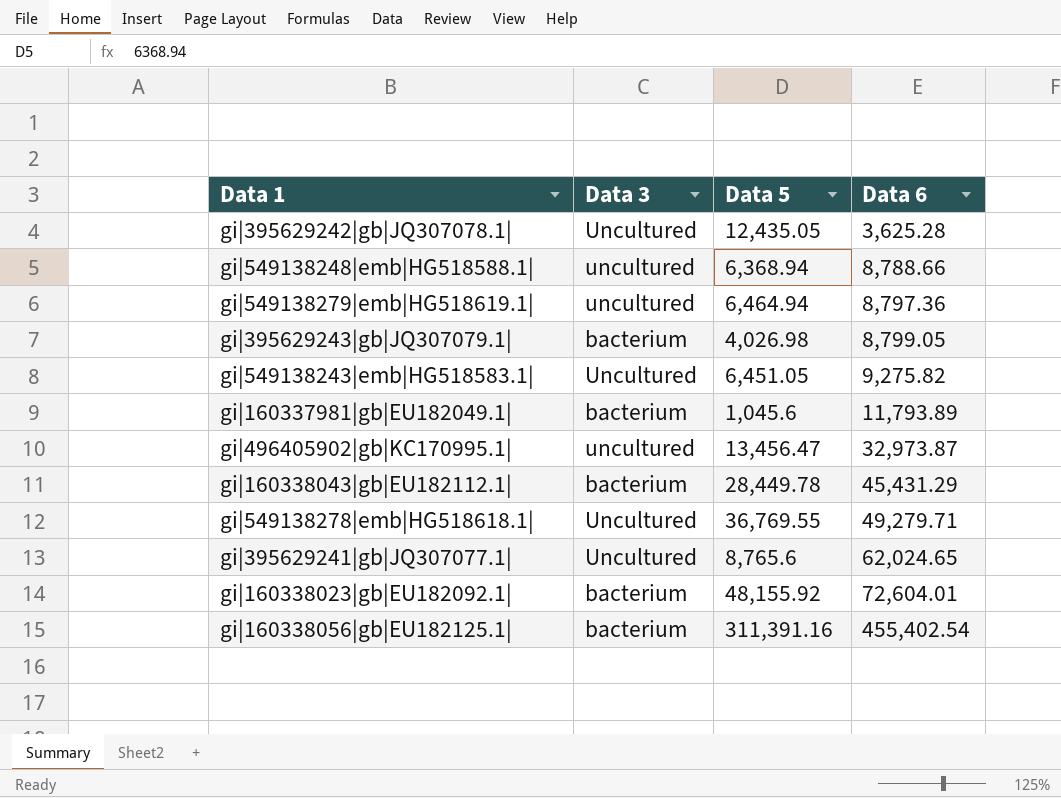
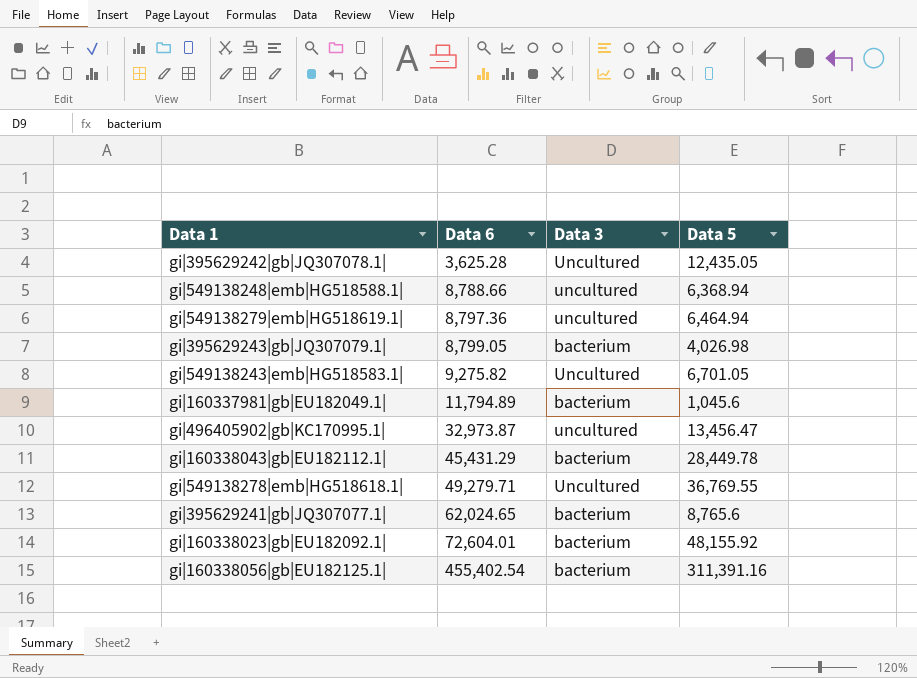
column Data 6 | position: 4 -> 2
gi|549138243|emb|HG518583.1| | Data 5: 6,451.05 -> 6,701.05
gi|160337981|gb|EU182049.1| | Data 6: 11,793.89 -> 11,794.89
gi|395629241|gb|JQ307077.1| | Data 3: Uncultured -> bacterium

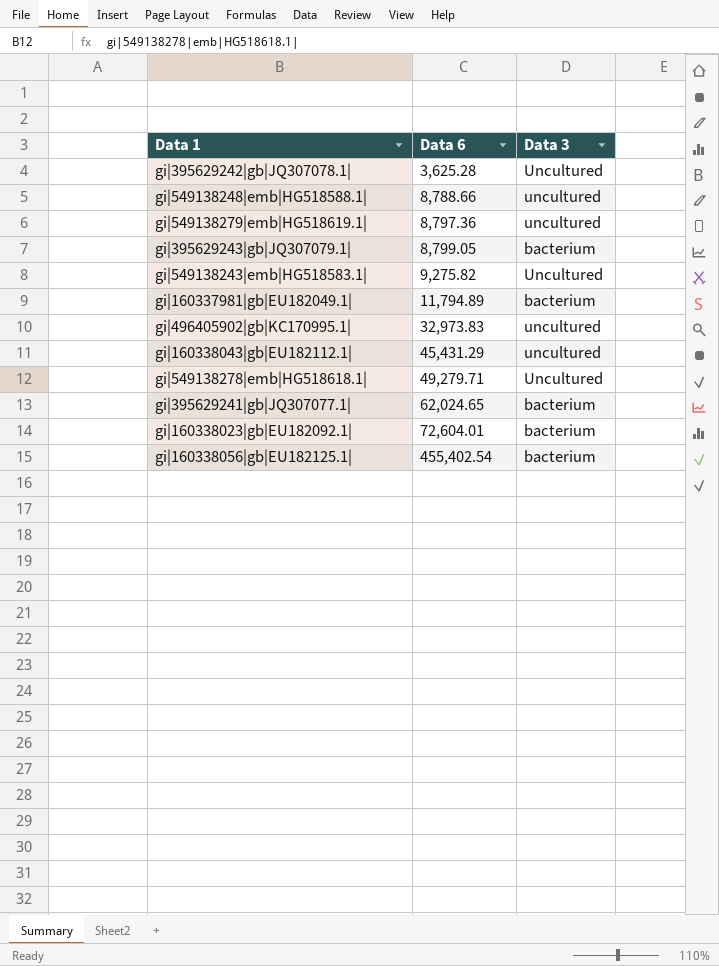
column Data 5 | position: 4 -> none
gi|496405902|gb|KC170995.1| | Data 6: 32,973.87 -> 32,973.83
gi|160338043|gb|EU182112.1| | Data 3: bacterium -> uncultured

